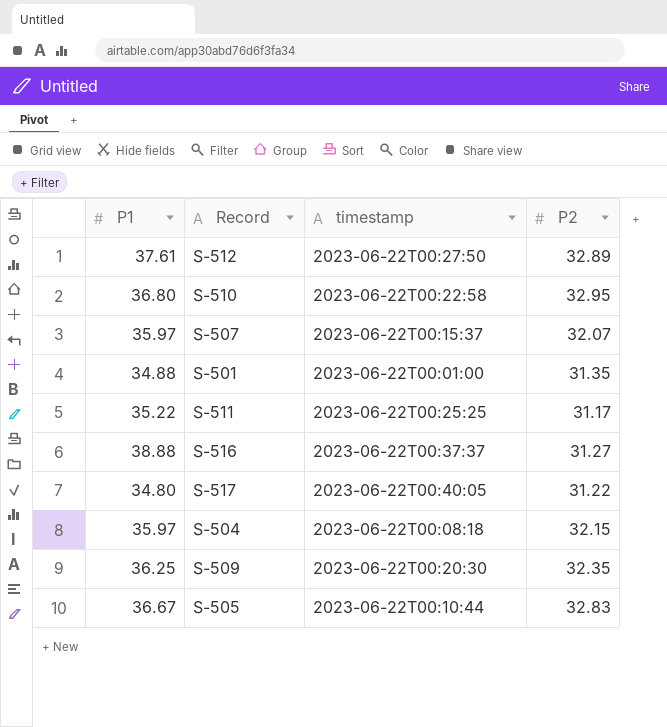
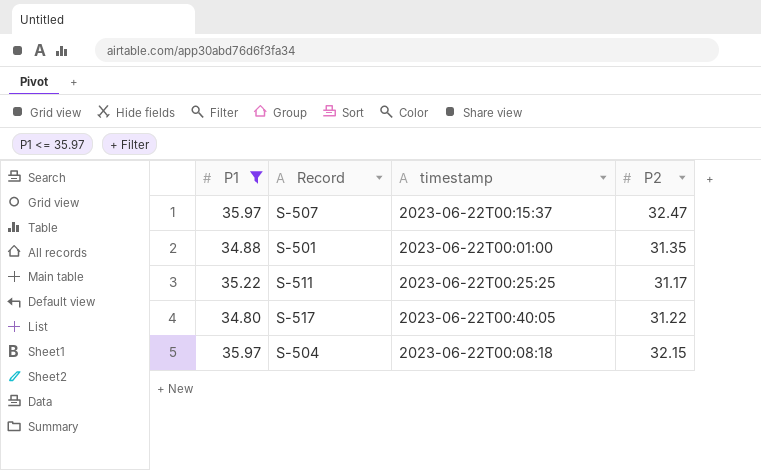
filter: none -> P1 <= 35.97
S-507 | P2: 32.07 -> 32.47

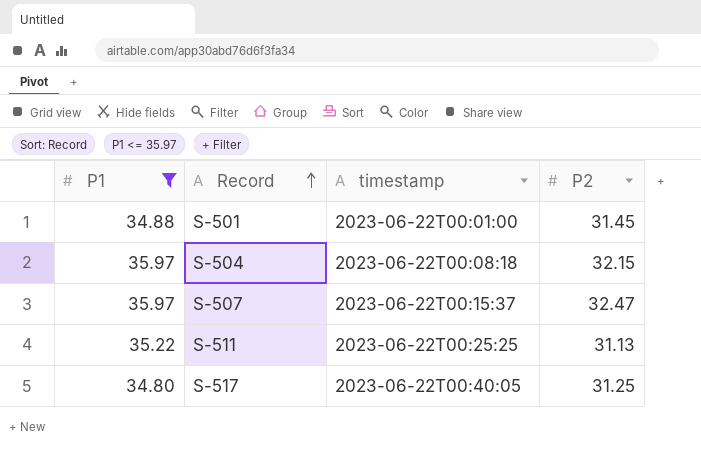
row order: none -> Record ascending
S-501 | P2: 31.35 -> 31.45
S-511 | P2: 31.17 -> 31.13
S-517 | P2: 31.22 -> 31.25

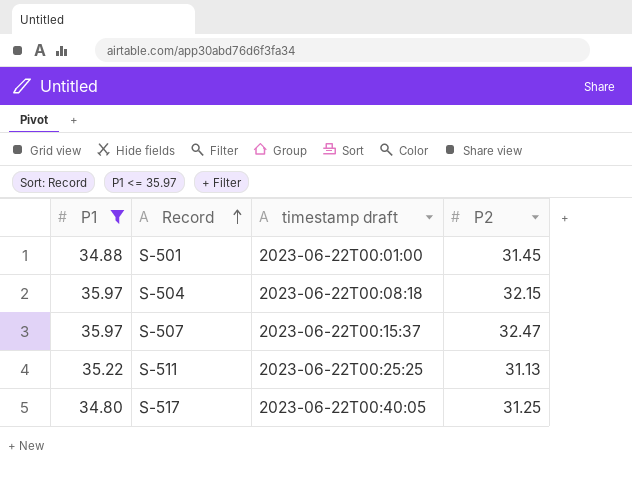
column name: timestamp -> timestamp draft

